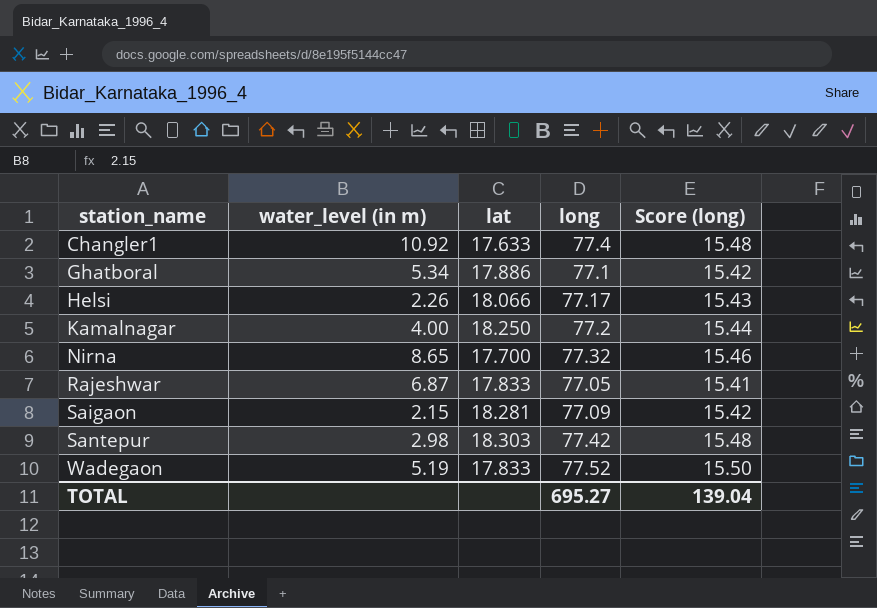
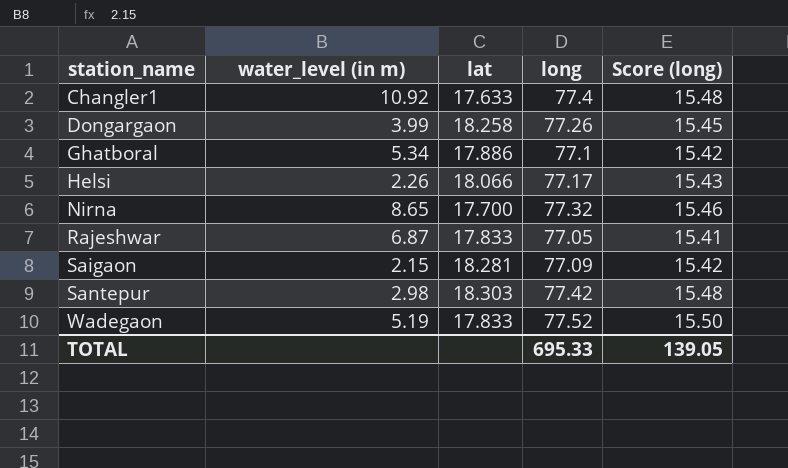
row Kamalnagar: 4.00 | 18.250 | 77.2 | 15.44 -> none
row Dongargaon: none -> 3.99 | 18.258 | 77.26 | 15.45
TOTAL | long: 695.27 -> 695.33
TOTAL | Score (long): 139.04 -> 139.05

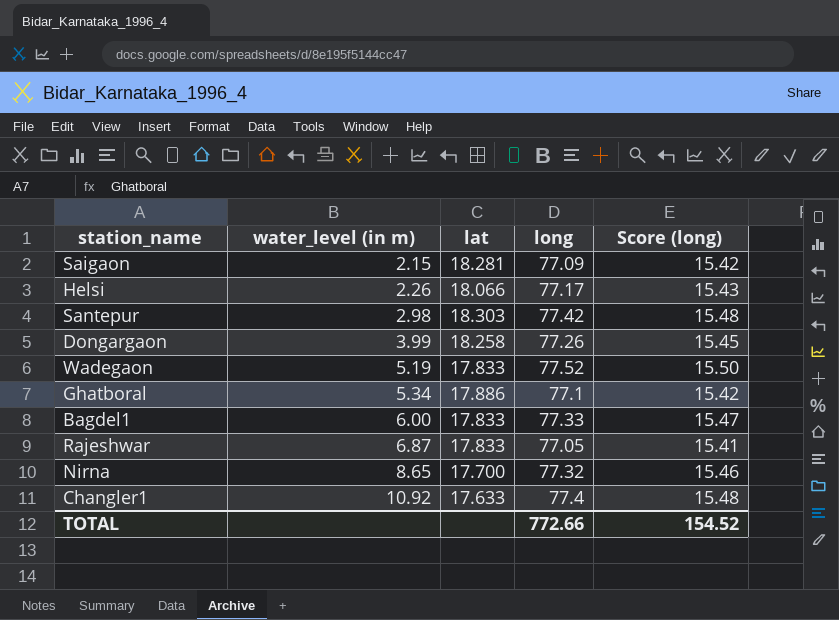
row order: station_name ascending -> water_level (in m) ascending
row Bagdel1: none -> 6.00 | 17.833 | 77.33 | 15.47
TOTAL | long: 695.33 -> 772.66
TOTAL | Score (long): 139.05 -> 154.52

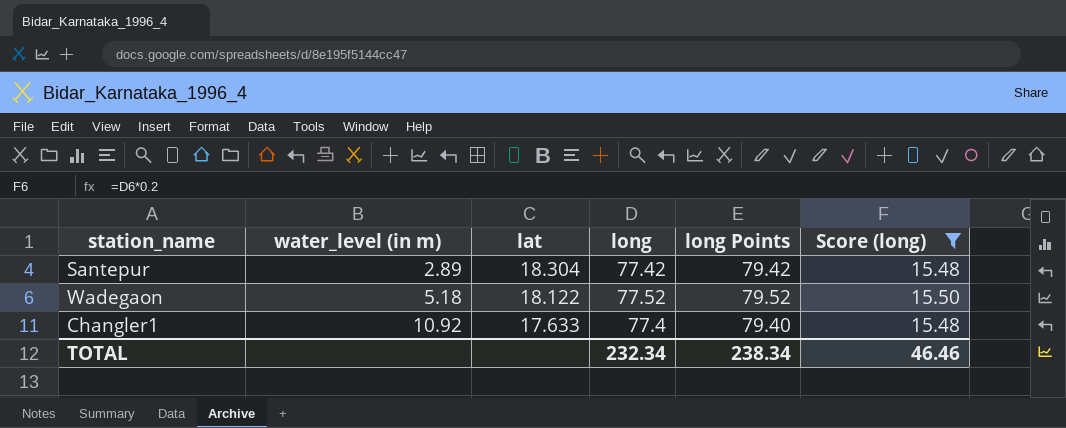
filter: none -> Score (long) >= 15.48
column long Points | formula: none -> [long] + 2
Santepur | water_level (in m): 2.98 -> 2.89
Santepur | lat: 18.303 -> 18.304
Wadegaon | water_level (in m): 5.19 -> 5.18
Wadegaon | lat: 17.833 -> 18.122
TOTAL | long: 772.66 -> 232.34
TOTAL | Score (long): 154.52 -> 46.46

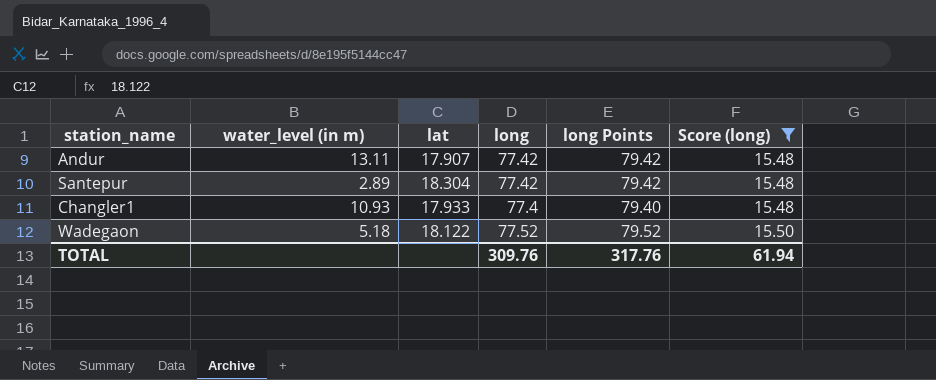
row order: water_level (in m) ascending -> Score (long) ascending
row Andur: none -> 13.11 | 17.907 | 77.42 | 79.42 | 15.48
Changler1 | water_level (in m): 10.92 -> 10.93
Changler1 | lat: 17.633 -> 17.933
TOTAL | long: 232.34 -> 309.76
TOTAL | long Points: 238.34 -> 317.76
TOTAL | Score (long): 46.46 -> 61.94

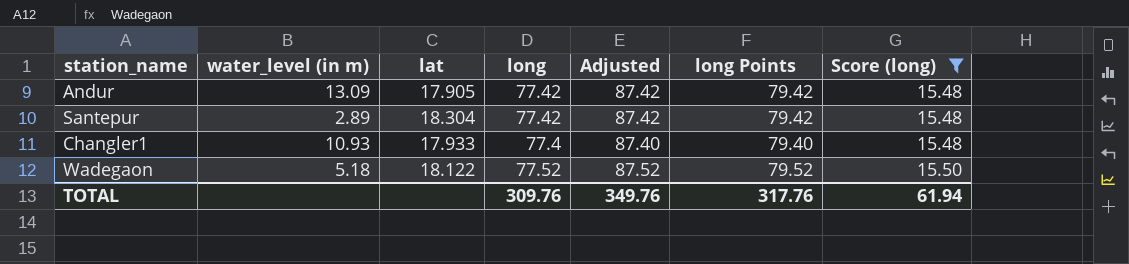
column Adjusted | formula: none -> [long] + 10
Andur | water_level (in m): 13.11 -> 13.09
Andur | lat: 17.907 -> 17.905

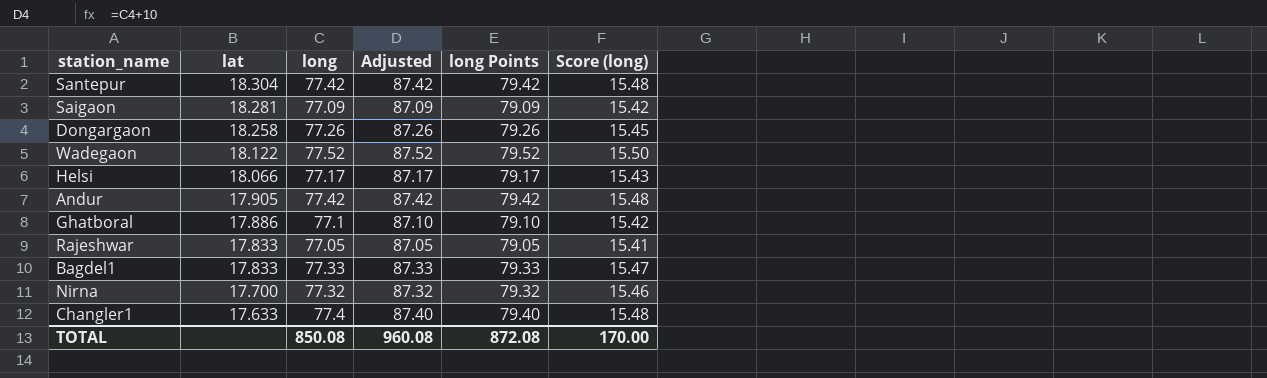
filter: Score (long) >= 15.48 -> none
row order: Score (long) ascending -> lat descending
column water_level (in m) | position: 2 -> none
Changler1 | lat: 17.933 -> 17.633
TOTAL | long: 309.76 -> 850.08
TOTAL | Adjusted: 349.76 -> 960.08
TOTAL | long Points: 317.76 -> 872.08
TOTAL | Score (long): 61.94 -> 170.00

